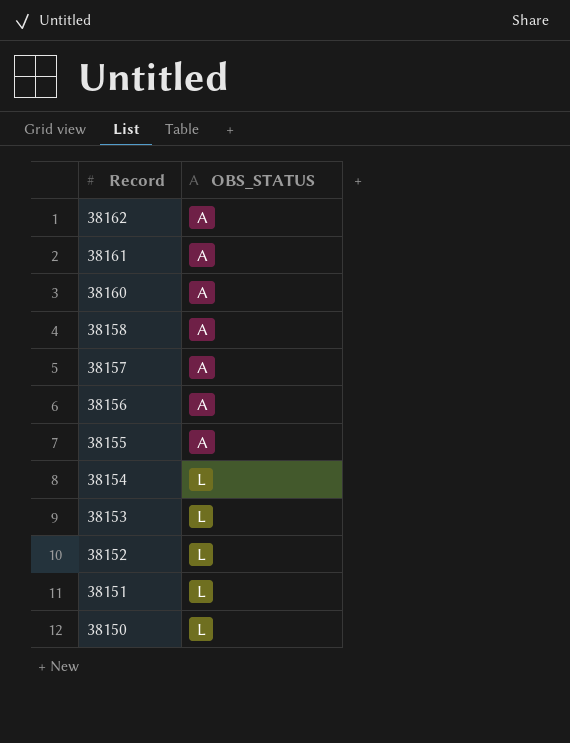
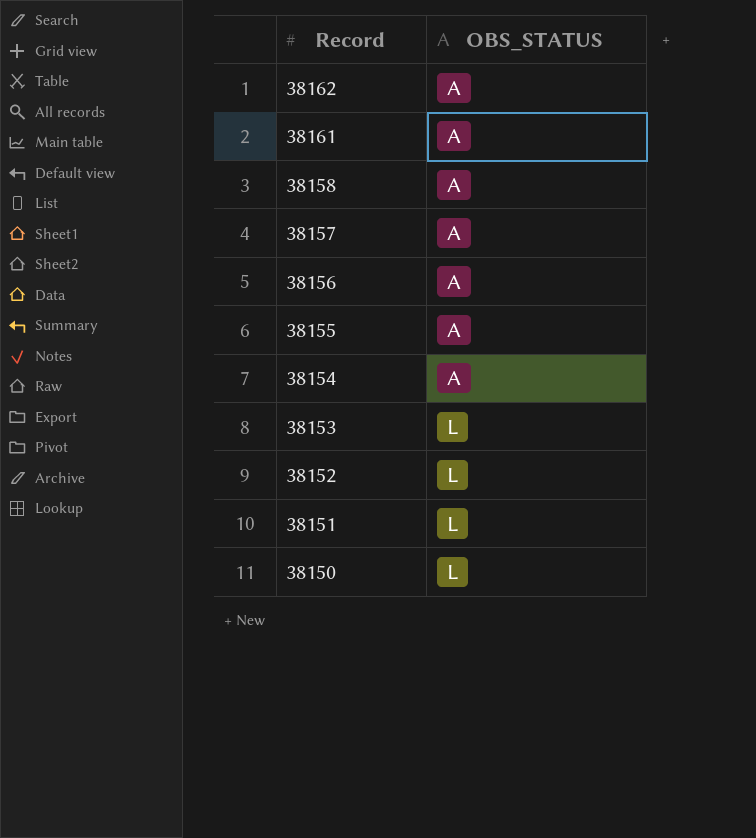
row 38160: A -> none
38154 | OBS_STATUS: L -> A

